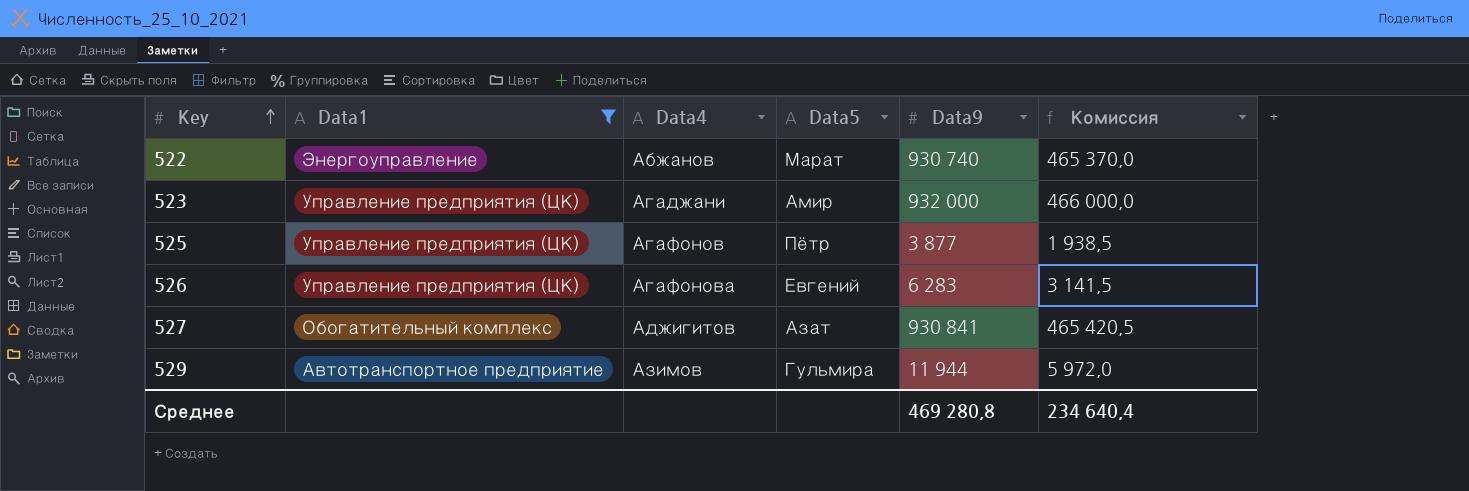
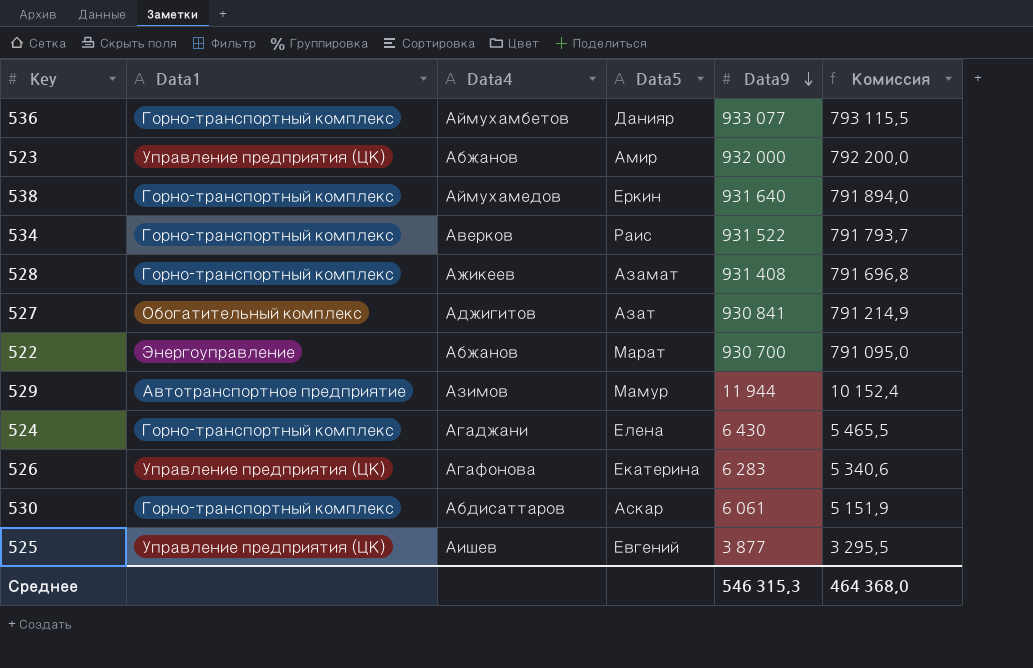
filter: Data1 != Горно-транспортный комплекс -> none
row order: Key ascending -> Data9 descending
column Комиссия | formula: [Data9] * 0,5 -> [Data9] * 0,85
523 | Data4: Агаджани -> Абжанов
522 | Data9: 930 740 -> 930 700
529 | Data5: Гульмира -> Мамур
526 | Data5: Евгений -> Екатерина
525 | Data4: Агафонов -> Аишев
525 | Data5: Пётр -> Евгений
Среднее | Data9: 469 280,8 -> 546 315,3
Среднее | Комиссия: 234 640,4 -> 464 368,0

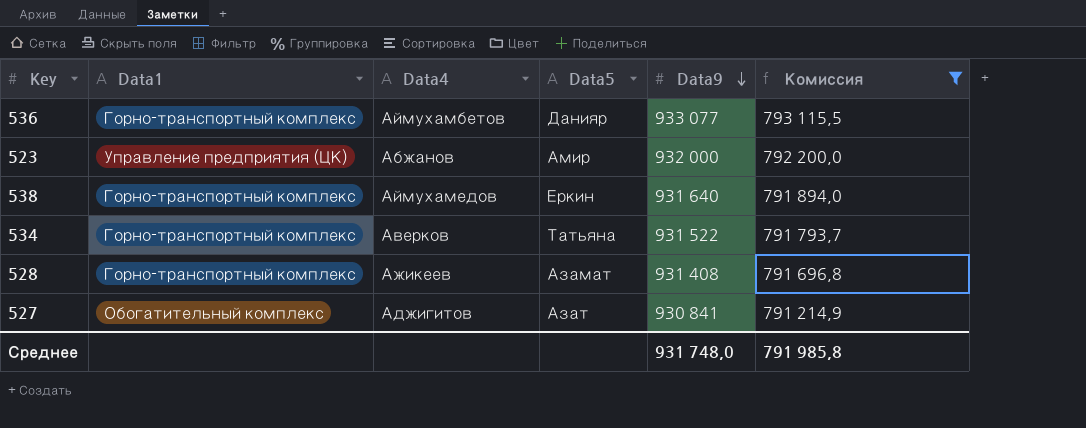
filter: none -> Комиссия >= 791 214,9
534 | Data5: Раис -> Татьяна
Среднее | Data9: 546 315,3 -> 931 748,0
Среднее | Комиссия: 464 368,0 -> 791 985,8

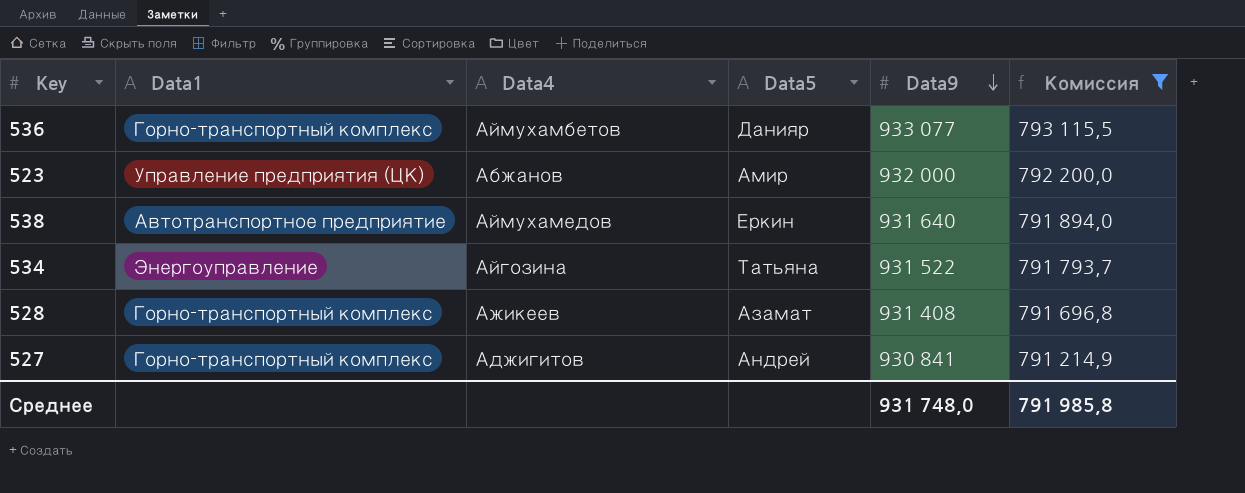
538 | Data1: Горно-транспортный комплекс -> Автотранспортное предприятие
534 | Data1: Горно-транспортный комплекс -> Энергоуправление
534 | Data4: Аверков -> Айгозина
527 | Data1: Обогатительный комплекс -> Горно-транспортный комплекс
527 | Data5: Азат -> Андрей

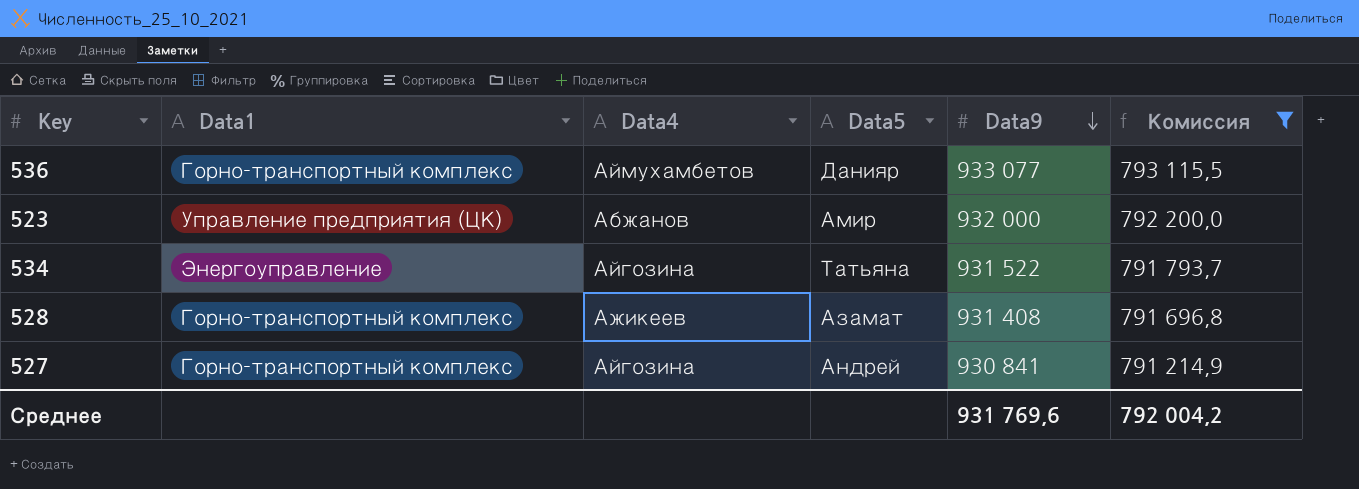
row 538: Автотранспортное предприятие | Аймухамедов | Еркин | 931 640 | 791 894,0 -> none
527 | Data4: Аджигитов -> Айгозина
Среднее | Data9: 931 748,0 -> 931 769,6
Среднее | Комиссия: 791 985,8 -> 792 004,2

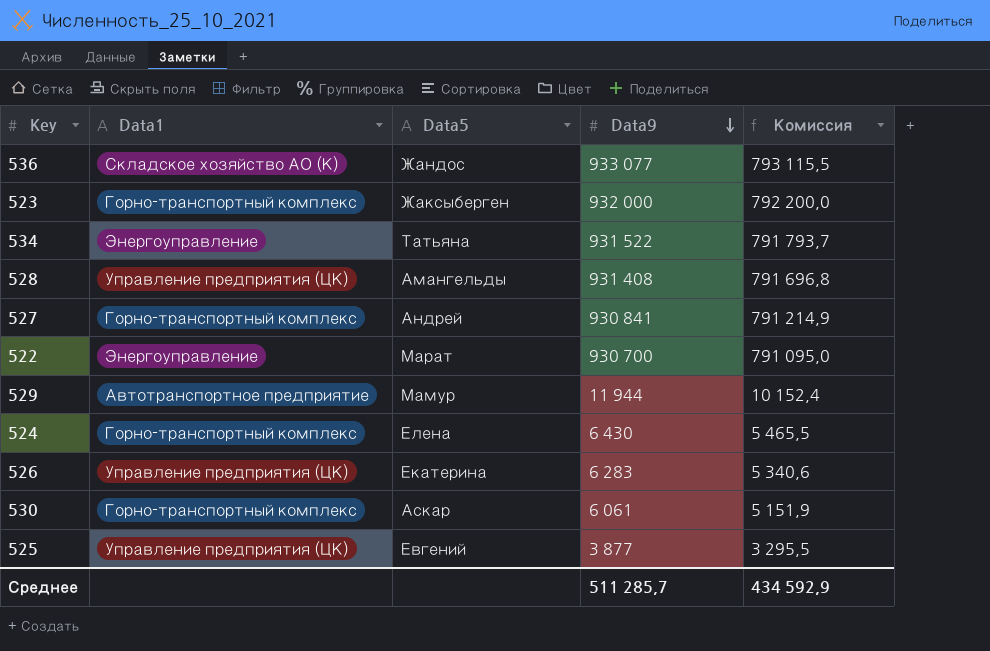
filter: Комиссия >= 791 214,9 -> none
column Data4 | position: 3 -> none
536 | Data1: Горно-транспортный комплекс -> Складское хозяйство АО (К)
536 | Data5: Данияр -> Жандос
523 | Data1: Управление предприятия (ЦК) -> Горно-транспортный комплекс
523 | Data5: Амир -> Жаксыберген
528 | Data1: Горно-транспортный комплекс -> Управление предприятия (ЦК)
528 | Data5: Азамат -> Амангельды
Среднее | Data9: 931 769,6 -> 511 285,7
Среднее | Комиссия: 792 004,2 -> 434 592,9

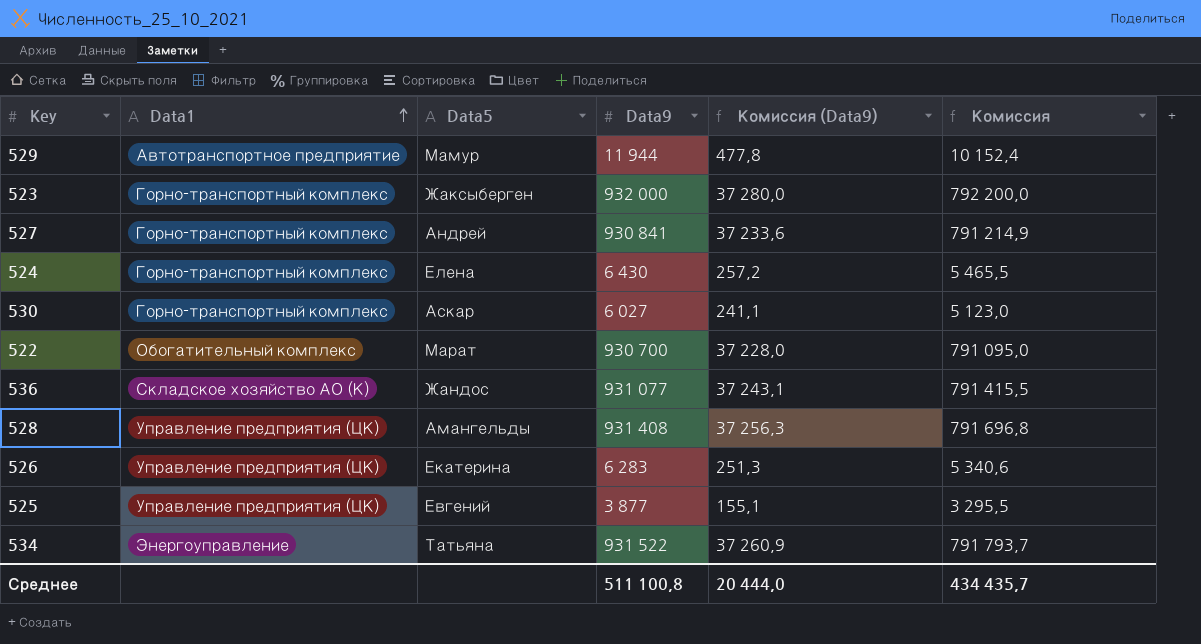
row order: Data9 descending -> Data1 ascending
column Комиссия (Data9) | formula: none -> [Data9] * 0,04
530 | Data9: 6 061 -> 6 027
530 | Комиссия: 5 151,9 -> 5 123,0
522 | Data1: Энергоуправление -> Обогатительный комплекс
536 | Data9: 933 077 -> 931 077
536 | Комиссия: 793 115,5 -> 791 415,5
Среднее | Data9: 511 285,7 -> 511 100,8
Среднее | Комиссия: 434 592,9 -> 434 435,7

